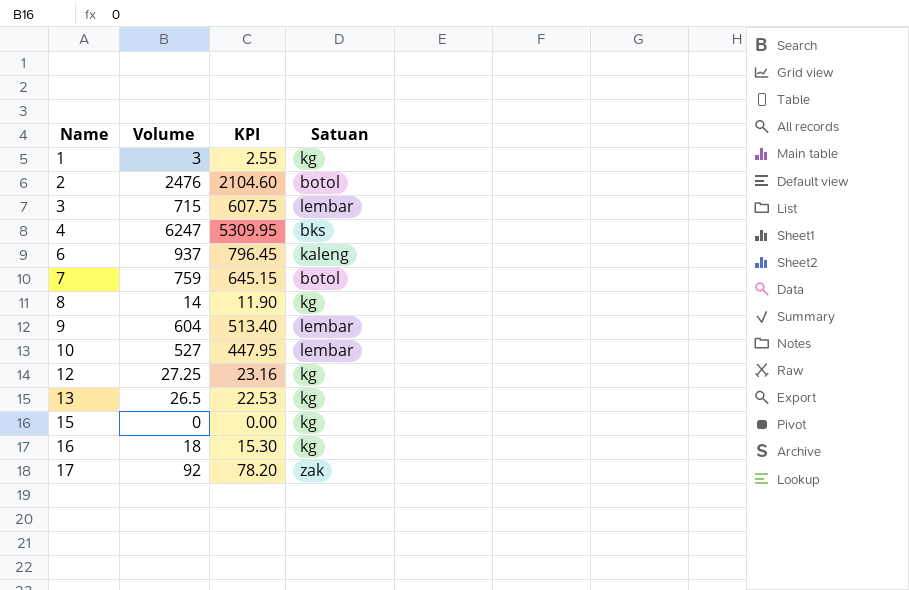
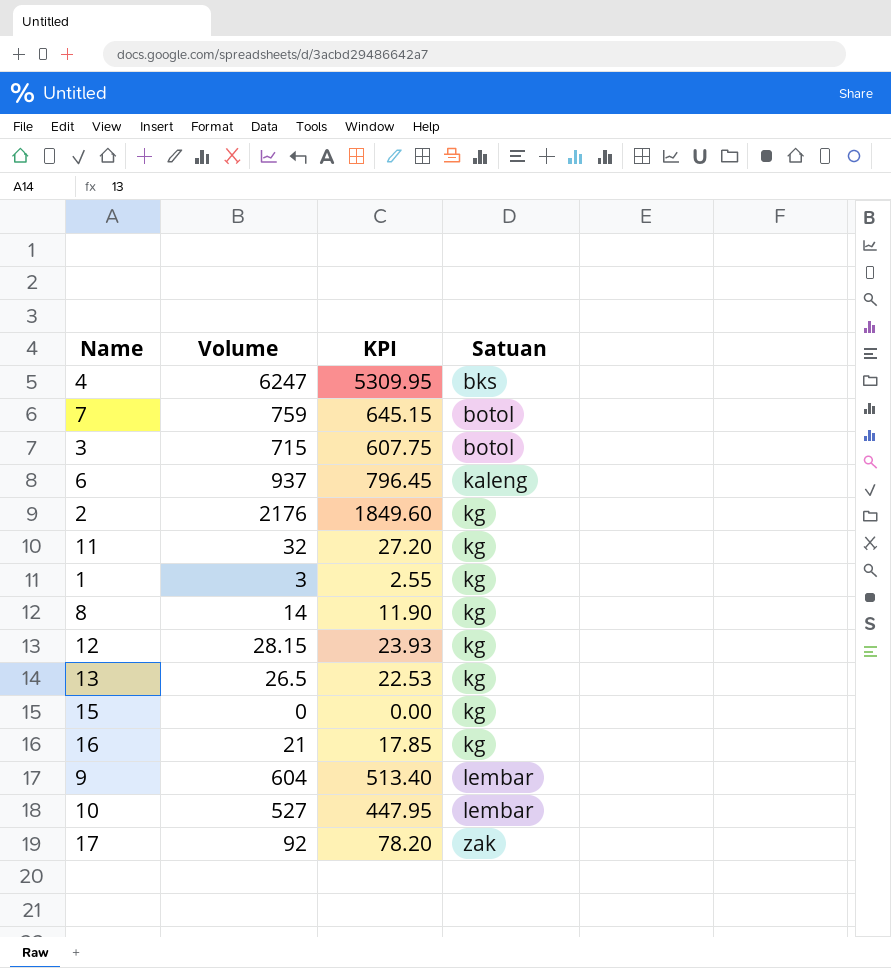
row order: Name ascending -> Satuan ascending
3 | Satuan: lembar -> botol
2 | Volume: 2476 -> 2176
2 | KPI: 2104.60 -> 1849.60
2 | Satuan: botol -> kg
row 11: none -> 32 | 27.20 | kg
12 | Volume: 27.25 -> 28.15
12 | KPI: 23.16 -> 23.93
16 | Volume: 18 -> 21
16 | KPI: 15.30 -> 17.85

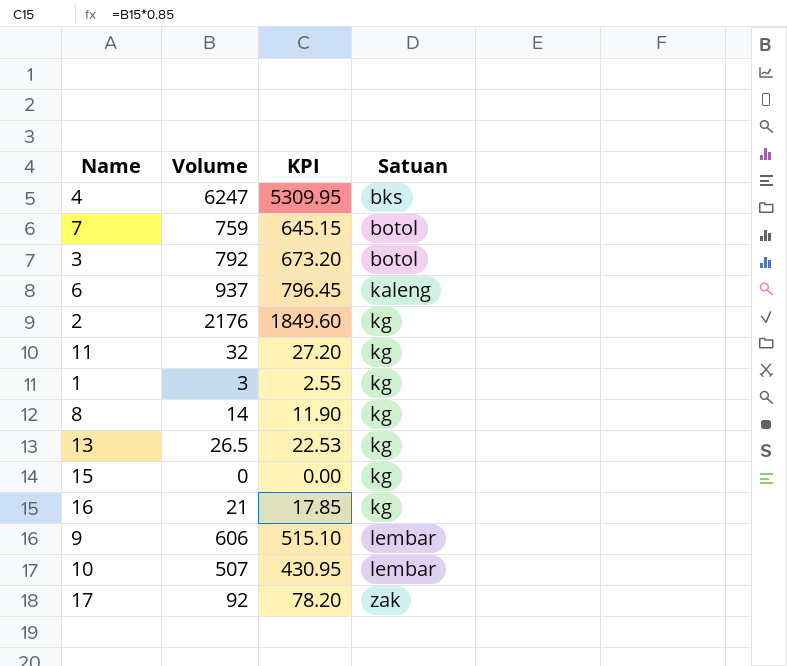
row 12: 28.15 | 23.93 | kg -> none
3 | Volume: 715 -> 792
3 | KPI: 607.75 -> 673.20
9 | Volume: 604 -> 606
9 | KPI: 513.40 -> 515.10
10 | Volume: 527 -> 507
10 | KPI: 447.95 -> 430.95

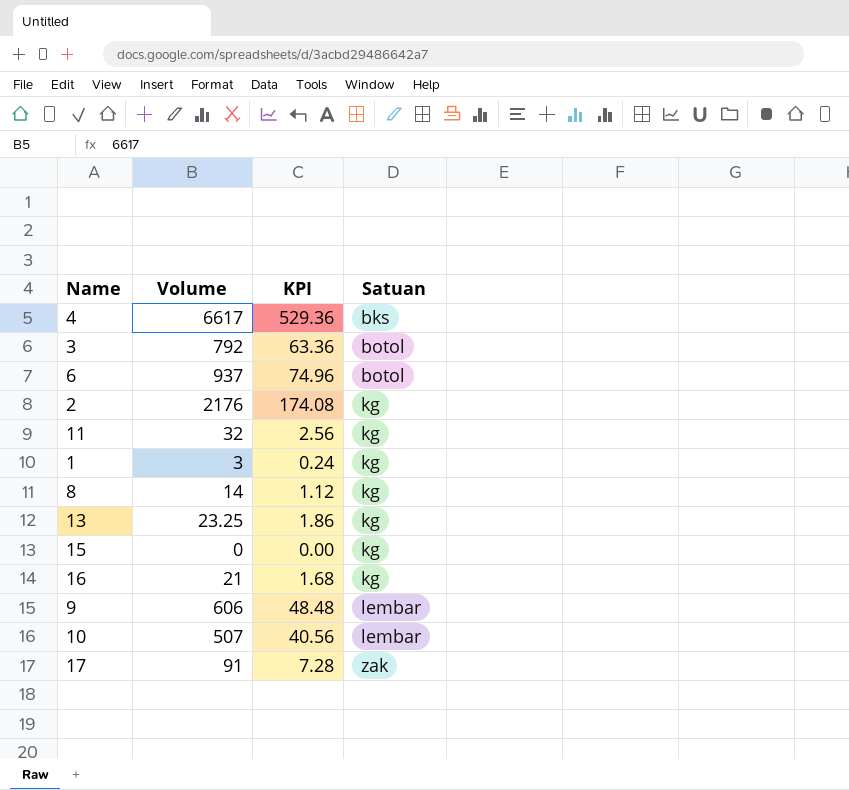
column KPI | formula: [Volume] * 0.85 -> [Volume] * 0.08
row 7: 759 | 645.15 | botol -> none
4 | Volume: 6247 -> 6617
6 | Satuan: kaleng -> botol
13 | Volume: 26.5 -> 23.25
17 | Volume: 92 -> 91

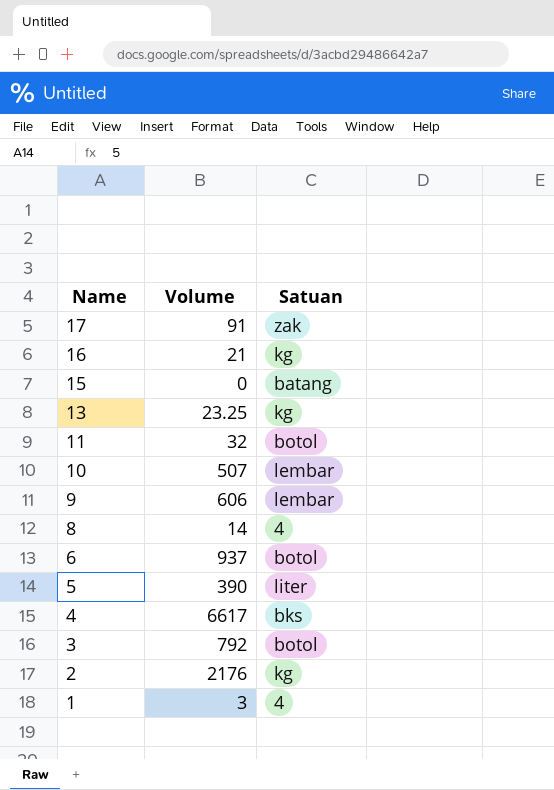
row order: Satuan ascending -> Name descending
column KPI | formula: [Volume] * 0.08 -> none
15 | Satuan: kg -> batang
11 | Satuan: kg -> botol
8 | Satuan: kg -> 4
row 5: none -> 390 | liter
1 | Satuan: kg -> 4

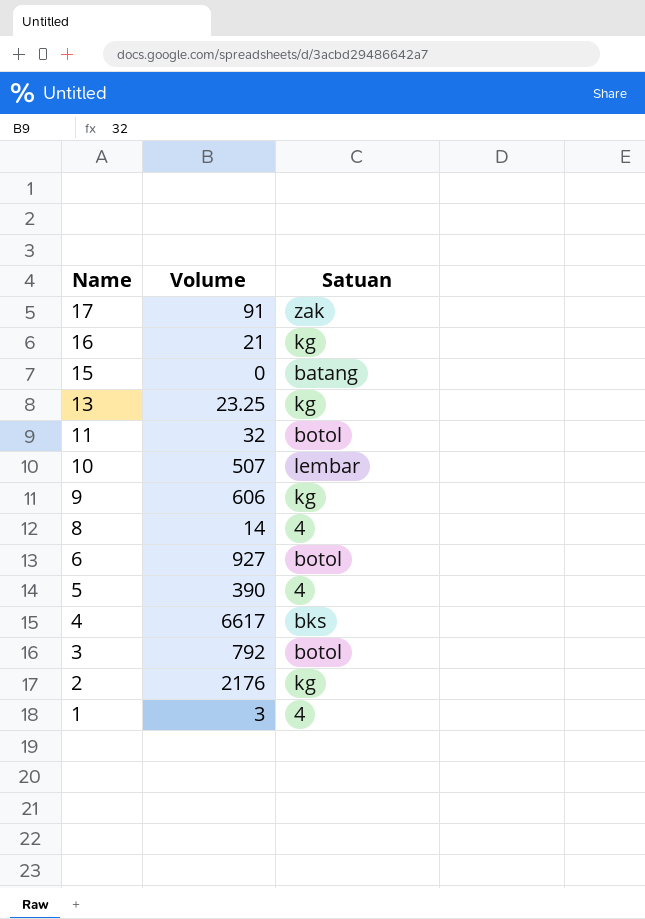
9 | Satuan: lembar -> kg
6 | Volume: 937 -> 927
5 | Satuan: liter -> 4

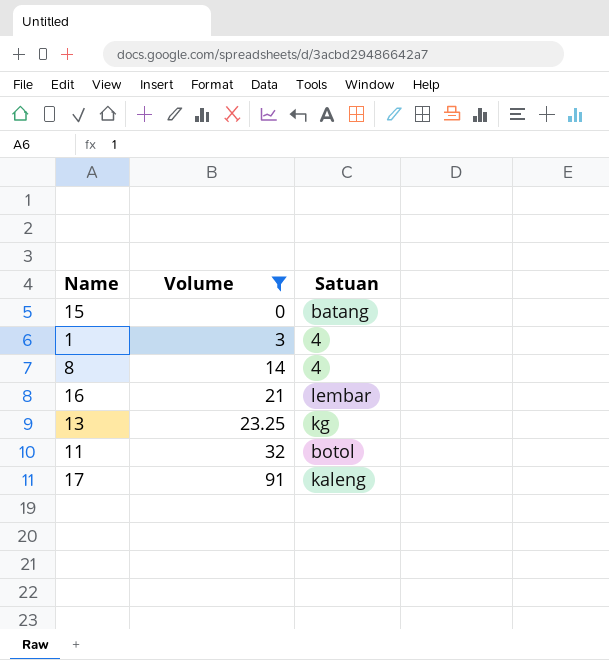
filter: none -> Volume <= 91
row order: Name descending -> Volume ascending
16 | Satuan: kg -> lembar
17 | Satuan: zak -> kaleng

